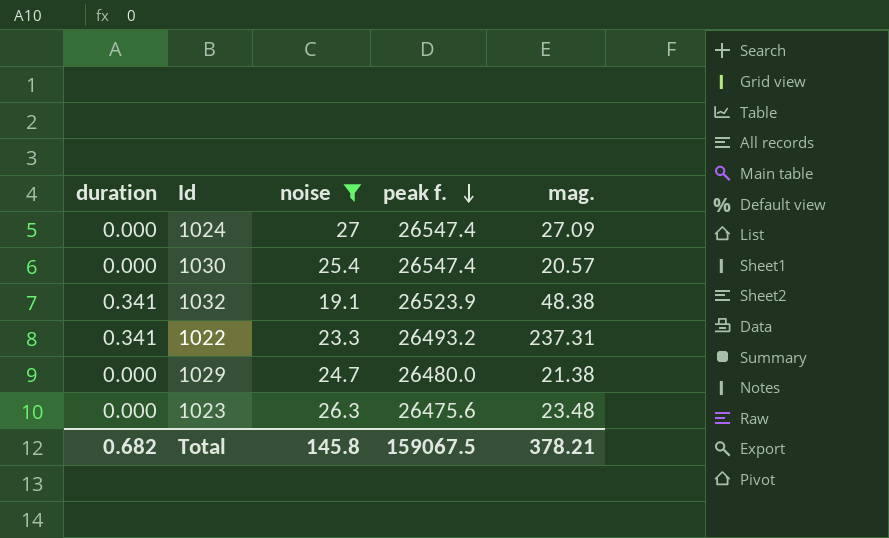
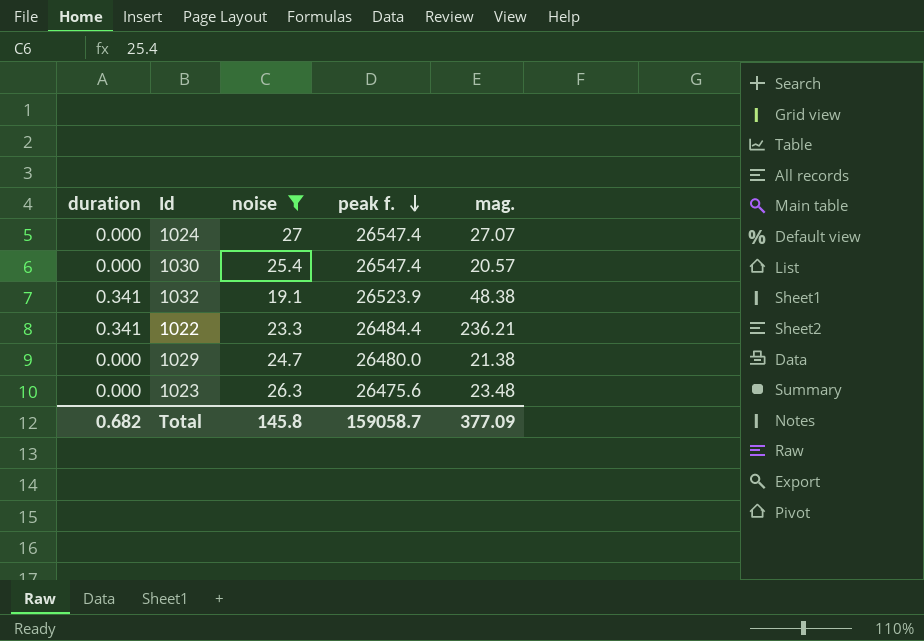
1024 | mag.: 27.09 -> 27.07
1022 | peak f.: 26493.2 -> 26484.4
1022 | mag.: 237.31 -> 236.21
Total | peak f.: 159067.5 -> 159058.7
Total | mag.: 378.21 -> 377.09

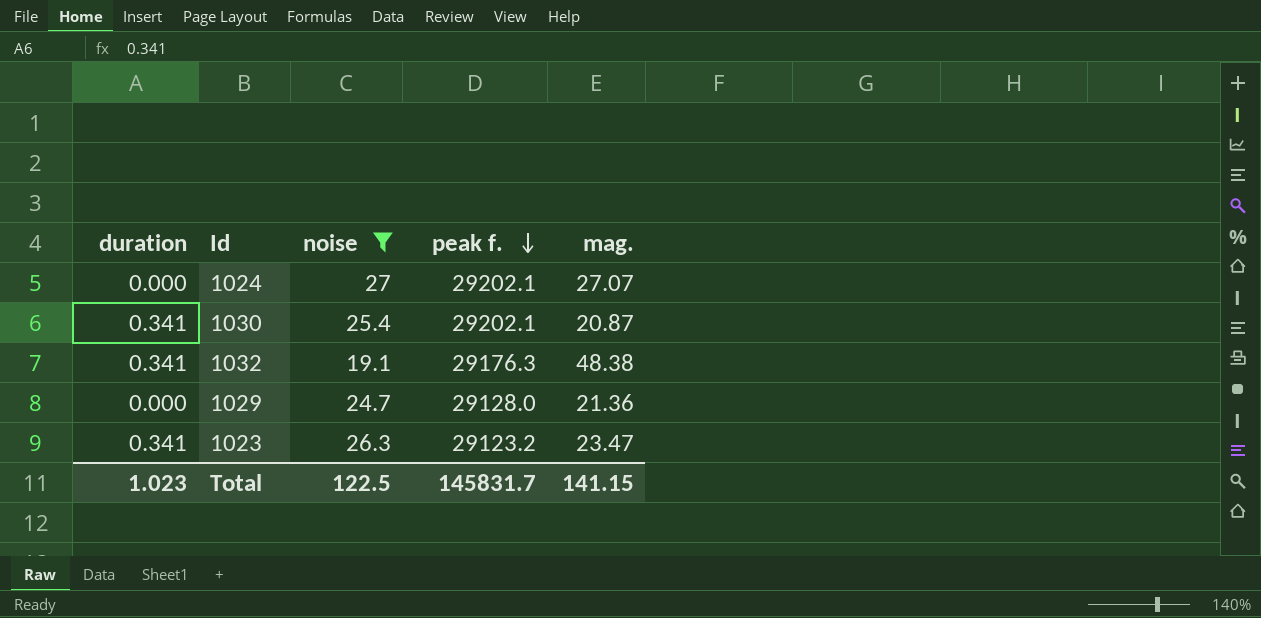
row 1022: 0.341 | 23.3 | 26484.4 | 236.21 -> none
1024 | peak f.: 26547.4 -> 29202.1
1030 | duration: 0.000 -> 0.341
1030 | peak f.: 26547.4 -> 29202.1
1030 | mag.: 20.57 -> 20.87
1032 | peak f.: 26523.9 -> 29176.3
1029 | peak f.: 26480.0 -> 29128.0
1029 | mag.: 21.38 -> 21.36
1023 | duration: 0.000 -> 0.341
1023 | peak f.: 26475.6 -> 29123.2
1023 | mag.: 23.48 -> 23.47
Total | duration: 0.682 -> 1.023
Total | noise: 145.8 -> 122.5
Total | peak f.: 159058.7 -> 145831.7
Total | mag.: 377.09 -> 141.15

